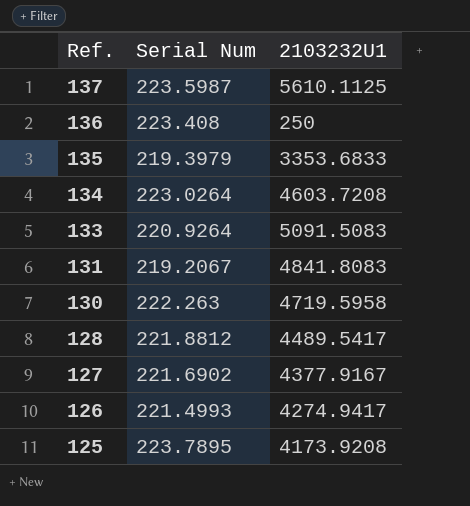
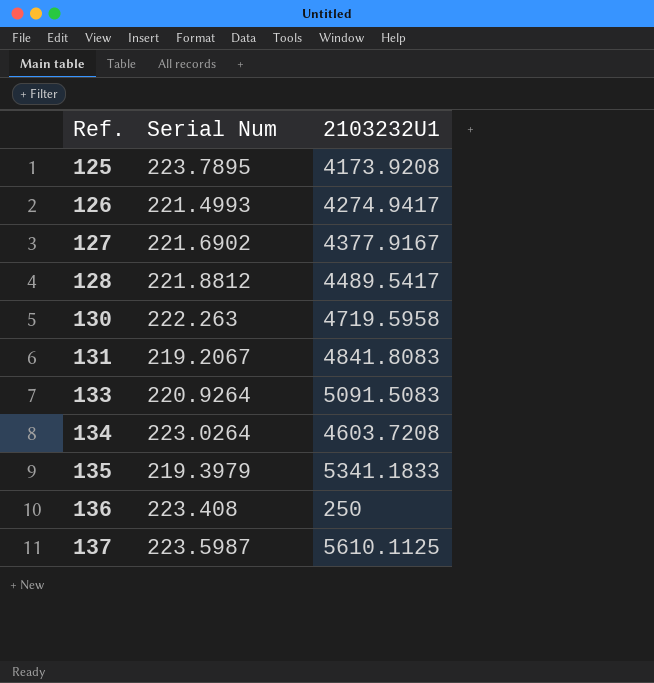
row order: Ref. descending -> Ref. ascending
135 | 2103232U1: 3353.6833 -> 5341.1833

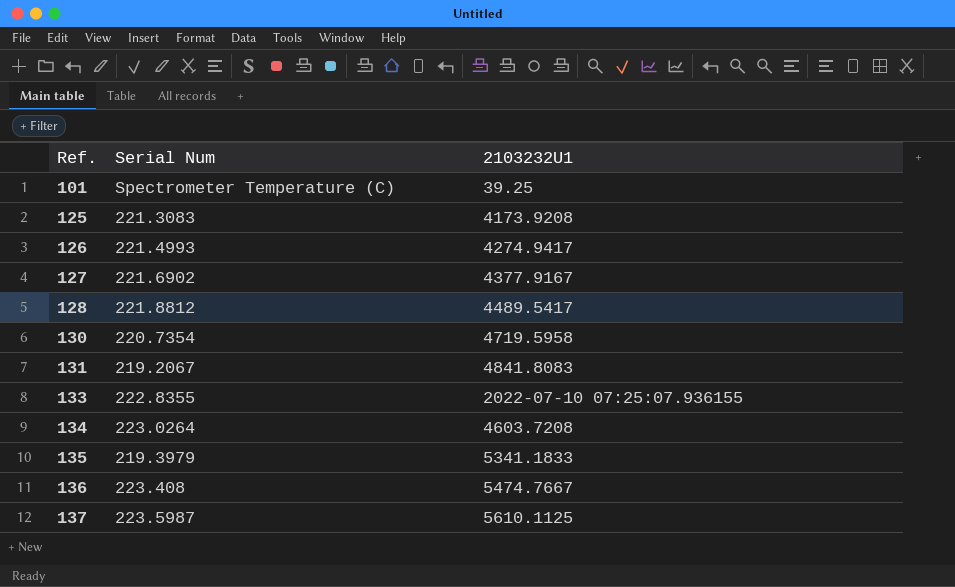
row 101: none -> Spectrometer Temperature (C) | 39.25
125 | Serial Num: 223.7895 -> 221.3083
130 | Serial Num: 222.263 -> 220.7354
133 | Serial Num: 220.9264 -> 222.8355
133 | 2103232U1: 5091.5083 -> 2022-07-10 07:25:07.936155
136 | 2103232U1: 250 -> 5474.7667

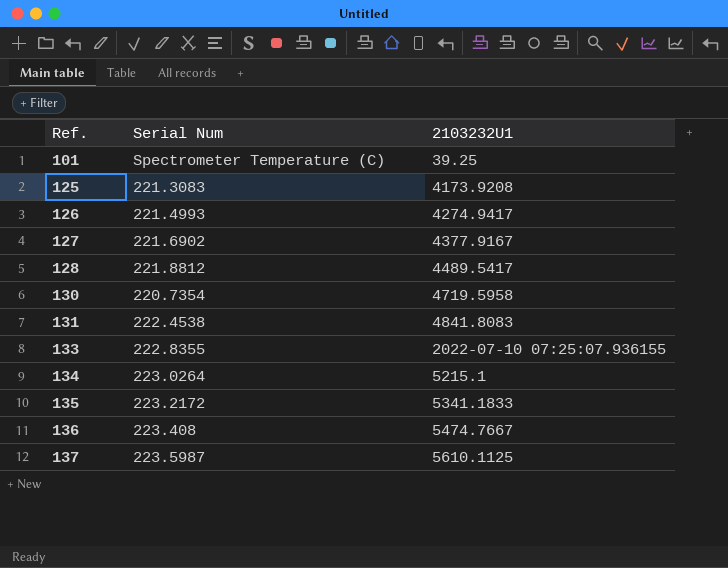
131 | Serial Num: 219.2067 -> 222.4538
134 | 2103232U1: 4603.7208 -> 5215.1
135 | Serial Num: 219.3979 -> 223.2172

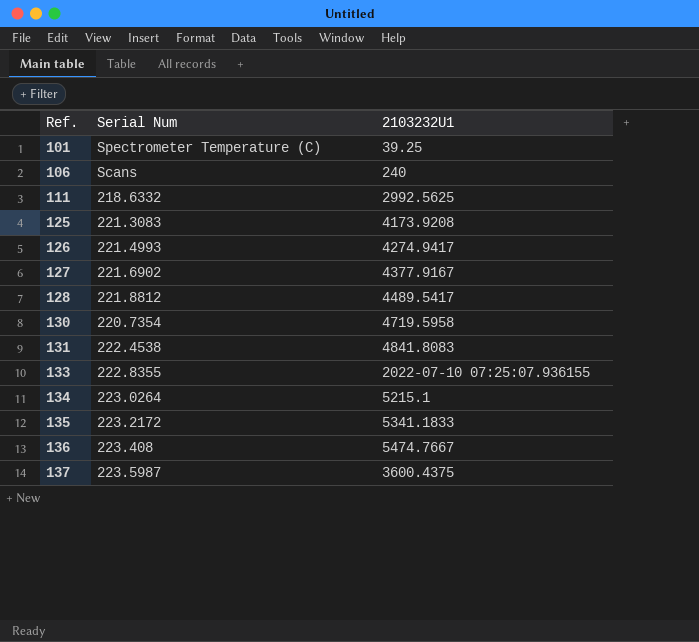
row 106: none -> Scans | 240
row 111: none -> 218.6332 | 2992.5625
137 | 2103232U1: 5610.1125 -> 3600.4375

